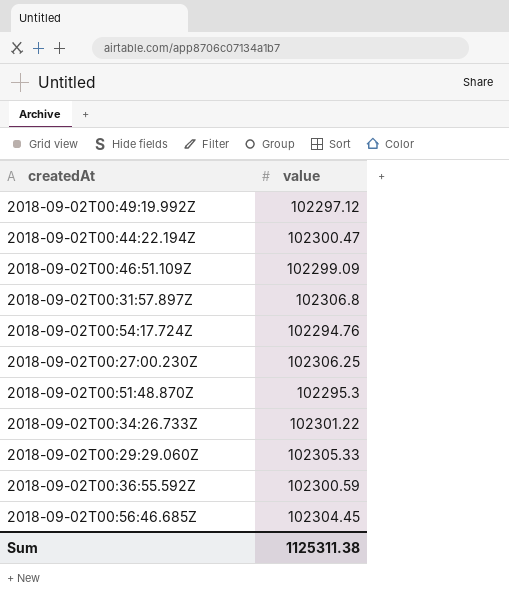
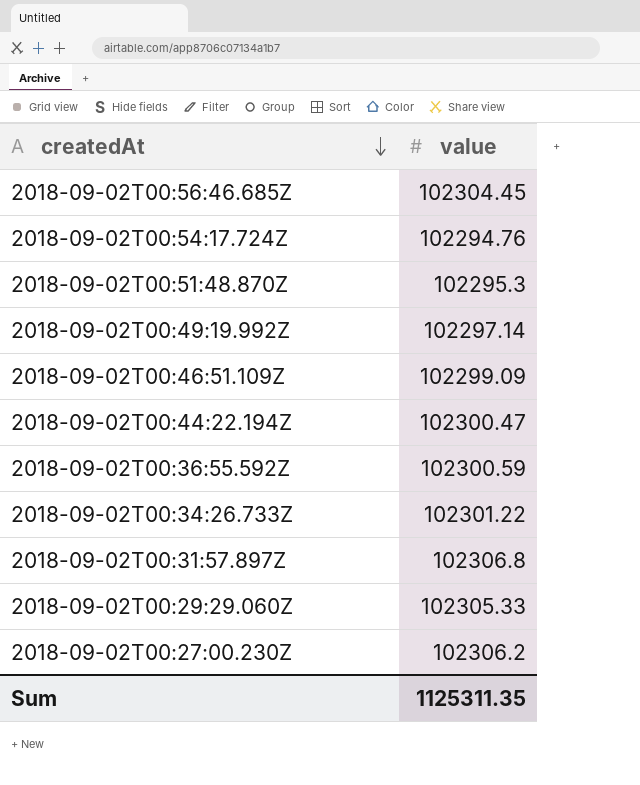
row order: none -> createdAt descending
2018-09-02T00:49:19.992Z | value: 102297.12 -> 102297.14
2018-09-02T00:27:00.230Z | value: 102306.25 -> 102306.2
Sum | value: 1125311.38 -> 1125311.35

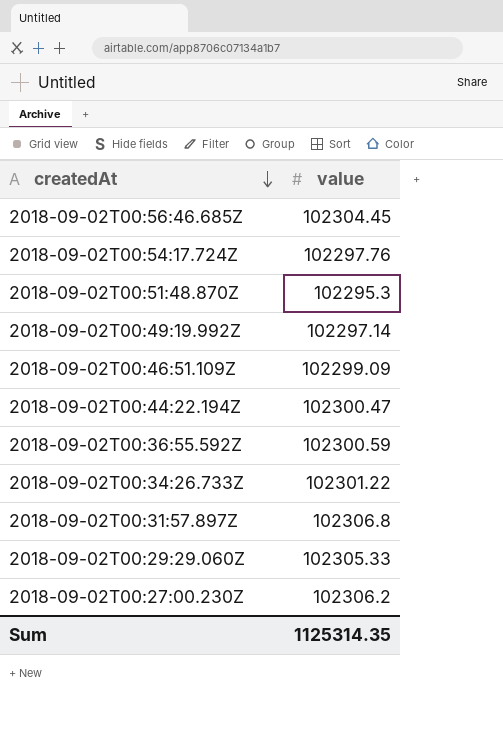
2018-09-02T00:54:17.724Z | value: 102294.76 -> 102297.76
Sum | value: 1125311.35 -> 1125314.35

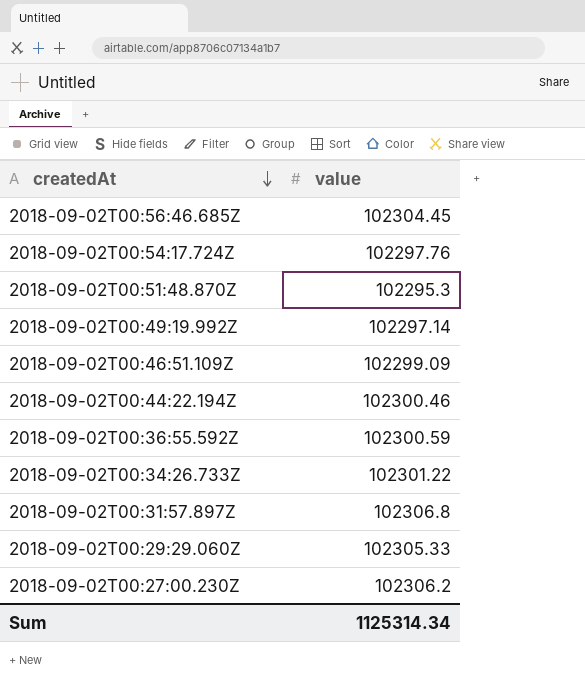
2018-09-02T00:44:22.194Z | value: 102300.47 -> 102300.46
Sum | value: 1125314.35 -> 1125314.34

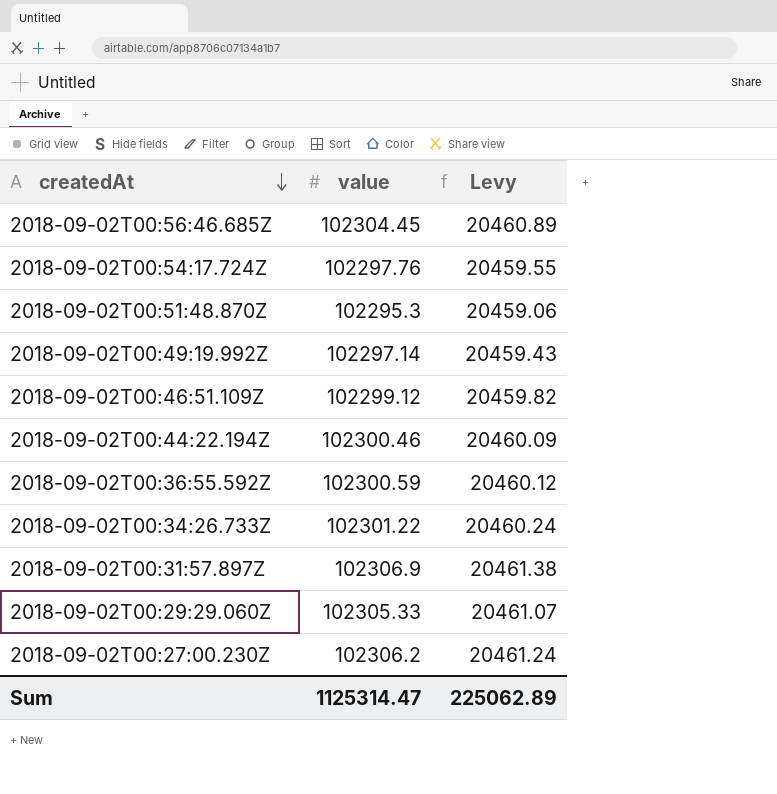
column Levy | formula: none -> [value] * 0.2
2018-09-02T00:46:51.109Z | value: 102299.09 -> 102299.12
2018-09-02T00:31:57.897Z | value: 102306.8 -> 102306.9
Sum | value: 1125314.34 -> 1125314.47

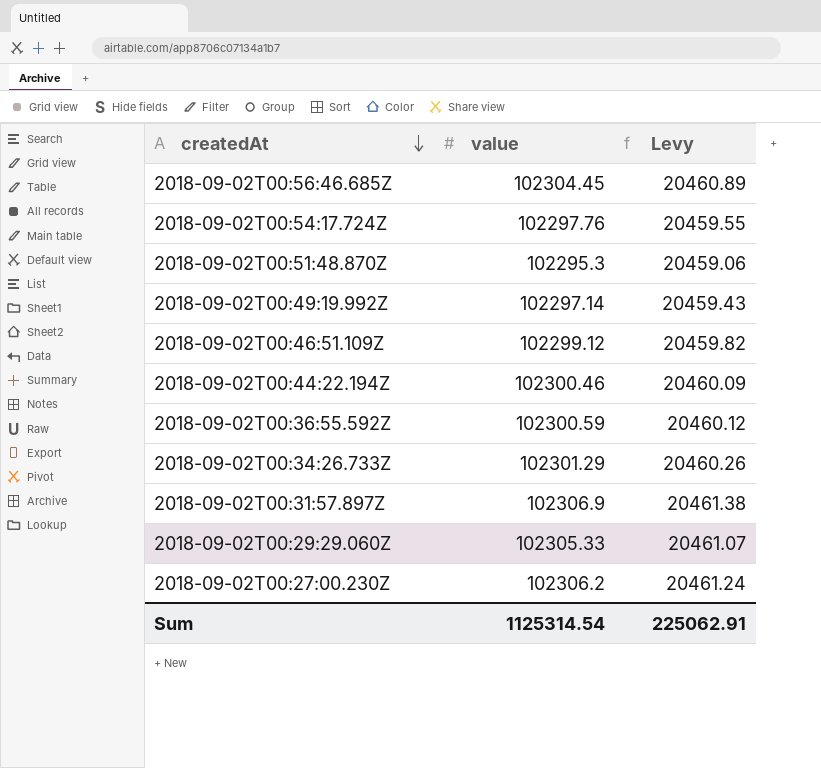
2018-09-02T00:34:26.733Z | value: 102301.22 -> 102301.29
2018-09-02T00:34:26.733Z | Levy: 20460.24 -> 20460.26
Sum | value: 1125314.47 -> 1125314.54
Sum | Levy: 225062.89 -> 225062.91

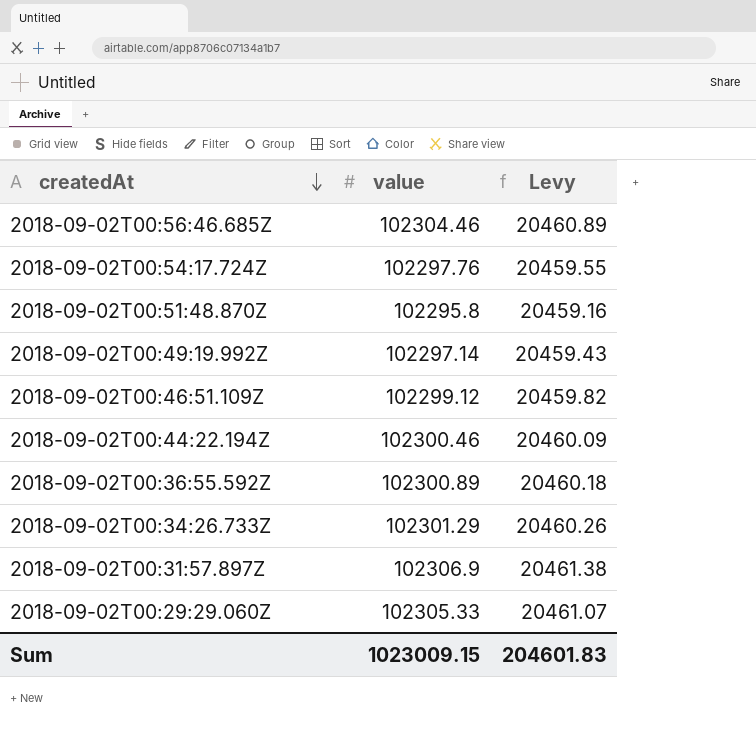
row 2018-09-02T00:27:00.230Z: 102306.2 | 20461.24 -> none
2018-09-02T00:56:46.685Z | value: 102304.45 -> 102304.46
2018-09-02T00:51:48.870Z | value: 102295.3 -> 102295.8
2018-09-02T00:51:48.870Z | Levy: 20459.06 -> 20459.16
2018-09-02T00:36:55.592Z | value: 102300.59 -> 102300.89
2018-09-02T00:36:55.592Z | Levy: 20460.12 -> 20460.18
Sum | value: 1125314.54 -> 1023009.15
Sum | Levy: 225062.91 -> 204601.83

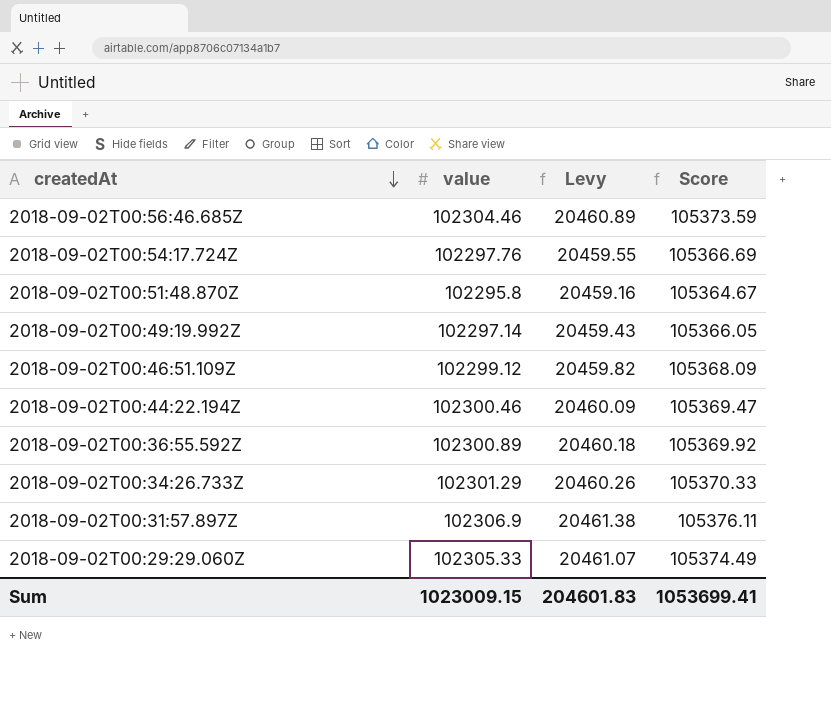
column Score | formula: none -> [value] * 1.03

